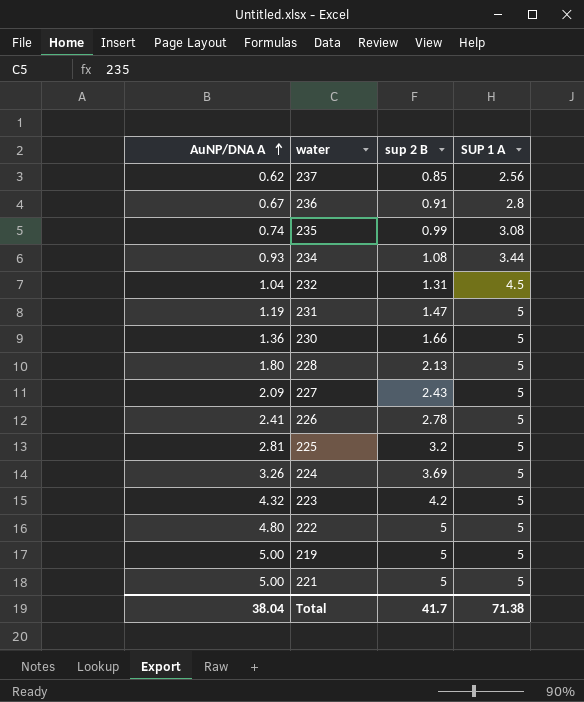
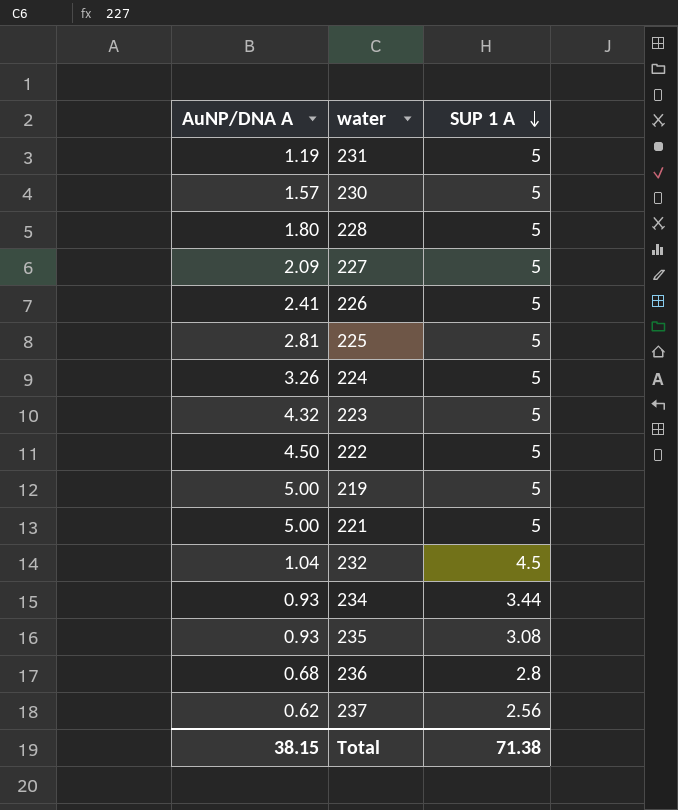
row order: AuNP/DNA A ascending -> SUP 1 A descending
column sup 2 B | position: 3 -> none
230 | AuNP/DNA A: 1.36 -> 1.57
222 | AuNP/DNA A: 4.80 -> 4.50
235 | AuNP/DNA A: 0.74 -> 0.93
236 | AuNP/DNA A: 0.67 -> 0.68
Total | AuNP/DNA A: 38.04 -> 38.15

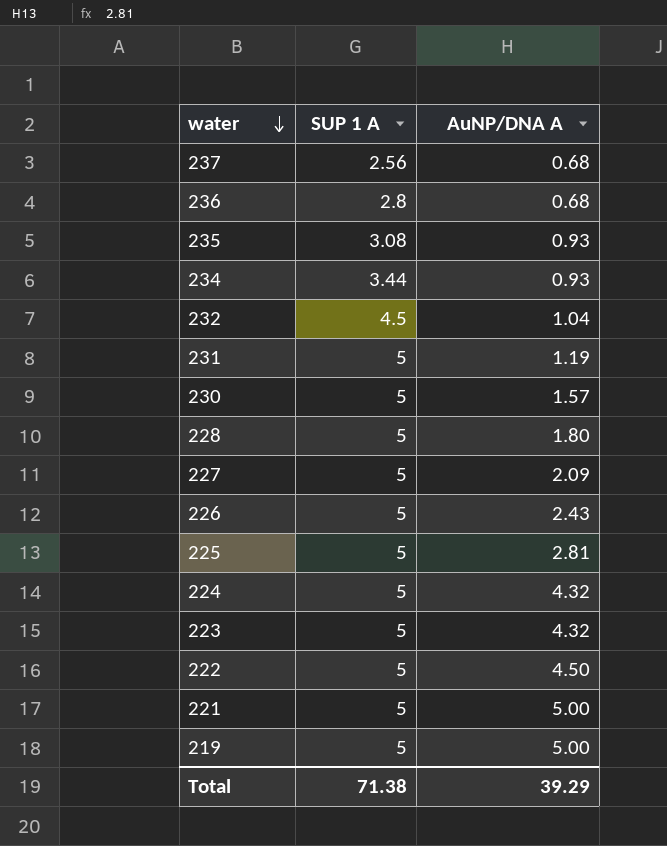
row order: SUP 1 A descending -> water descending
column AuNP/DNA A | position: 1 -> 3
237 | AuNP/DNA A: 0.62 -> 0.68
226 | AuNP/DNA A: 2.41 -> 2.43
224 | AuNP/DNA A: 3.26 -> 4.32
Total | AuNP/DNA A: 38.15 -> 39.29

